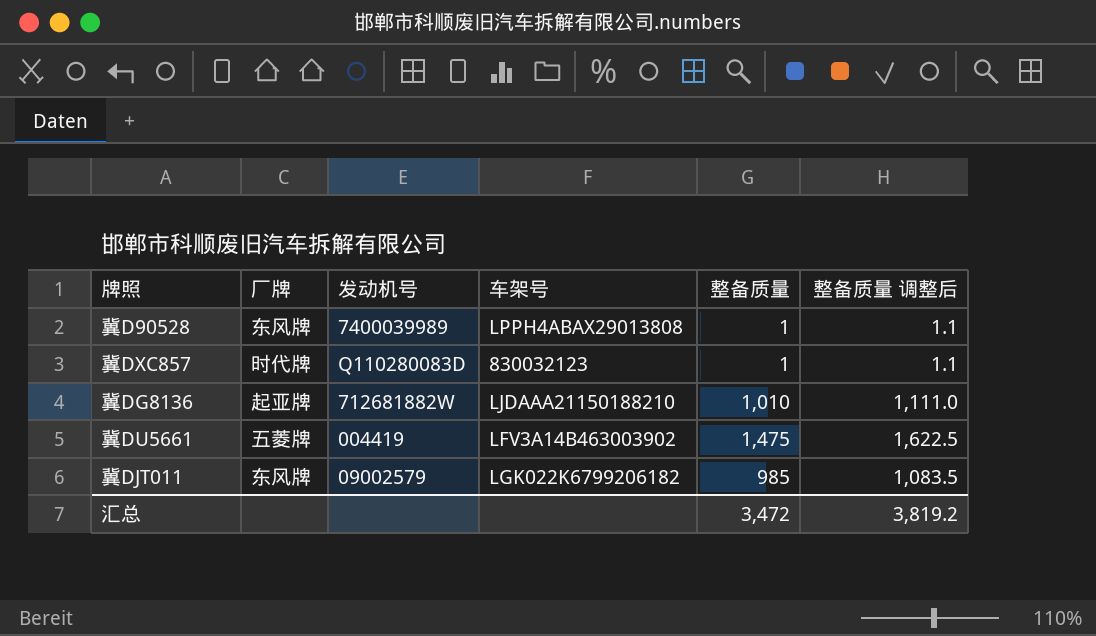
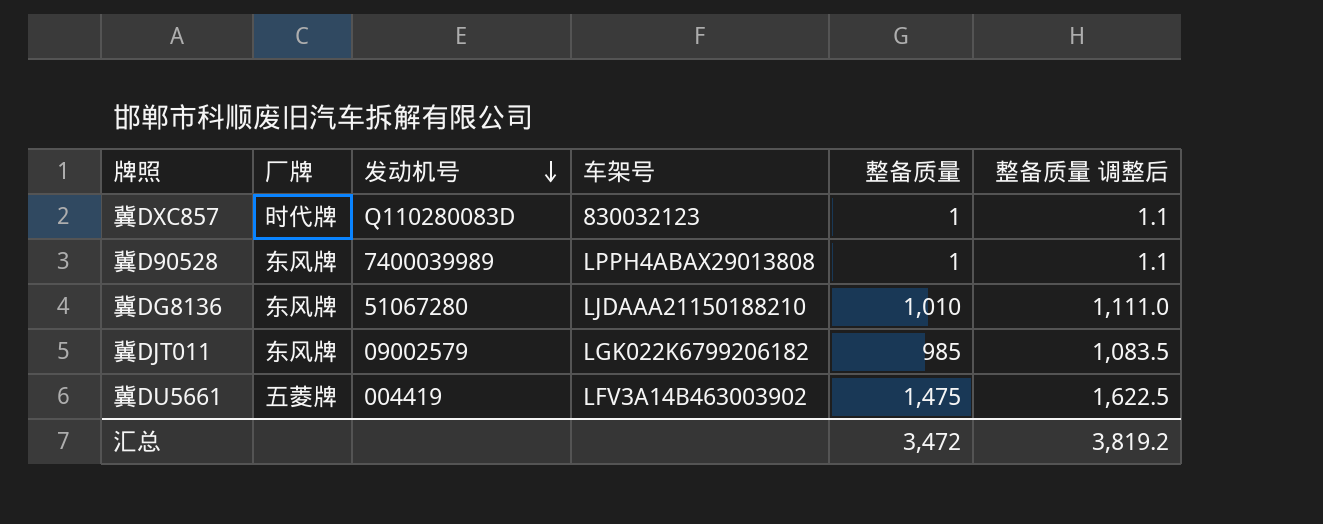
row order: none -> 发动机号 descending
冀DG8136 | 厂牌: 起亚牌 -> 东风牌
冀DG8136 | 发动机号: 712681882W -> 51067280

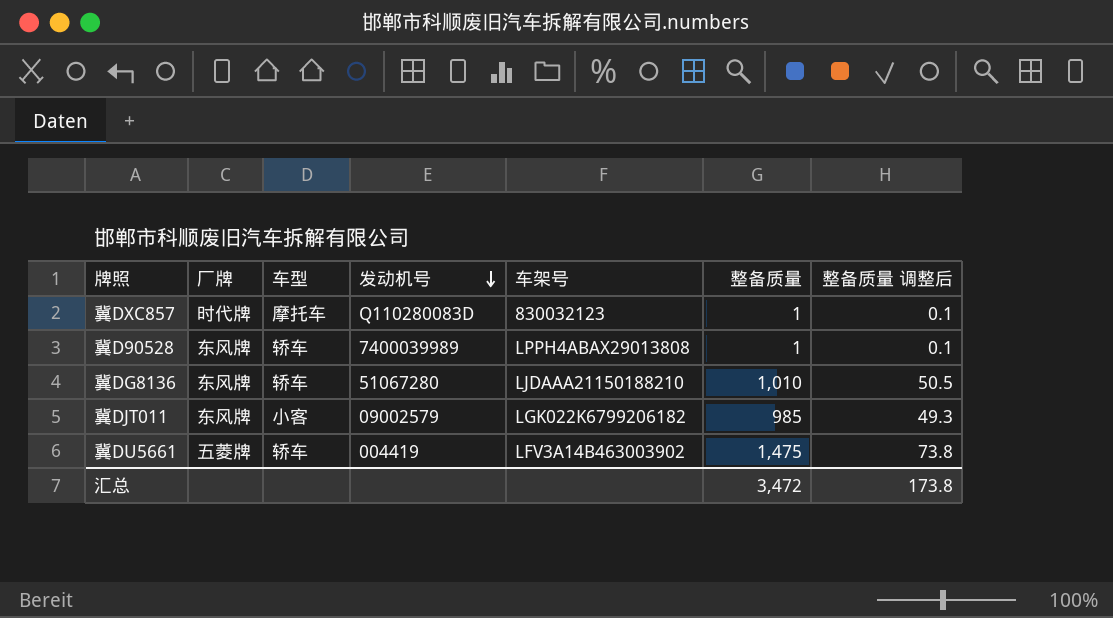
column 车型 | position: none -> 3
column 整备质量 调整后 | formula: [整备质量] * 1.1 -> [整备质量] * 0.05
汇总 | 整备质量 调整后: 3,819.2 -> 173.8

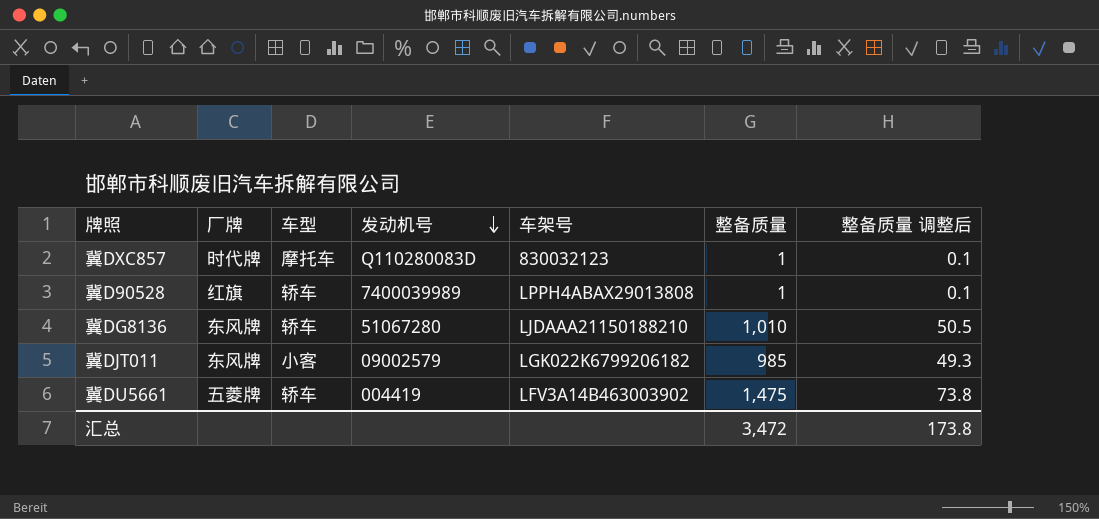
冀D90528 | 厂牌: 东风牌 -> 红旗

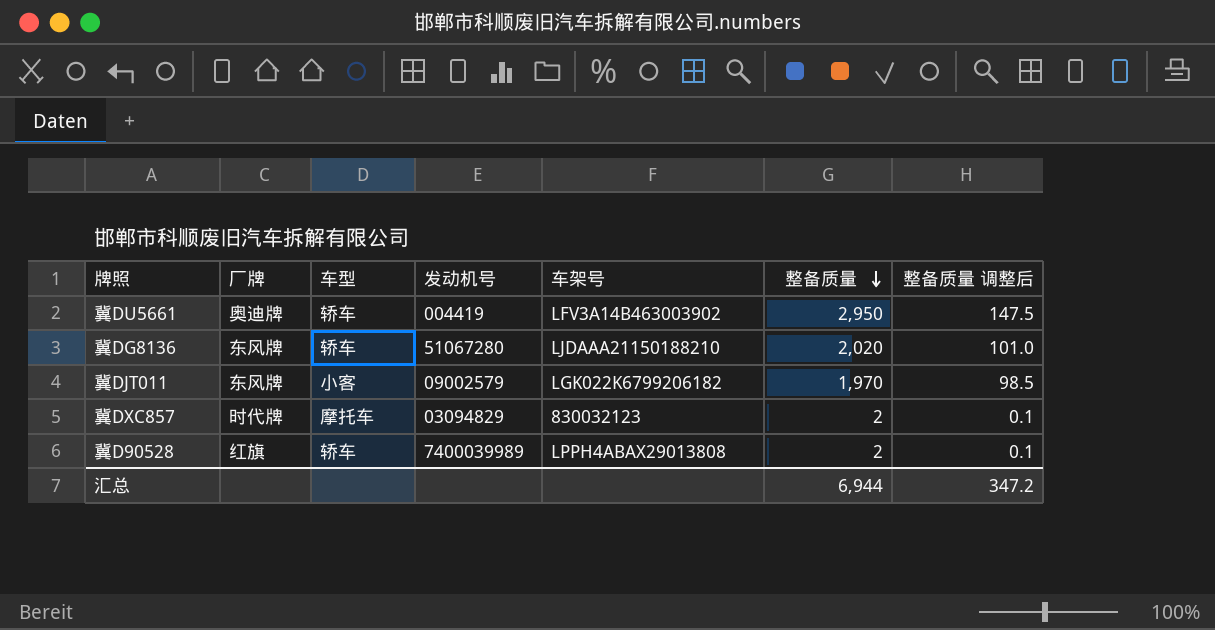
row order: 发动机号 descending -> 整备质量 descending
冀DU5661 | 厂牌: 五菱牌 -> 奥迪牌
冀DU5661 | 整备质量: 1,475 -> 2,950
冀DU5661 | 整备质量 调整后: 73.8 -> 147.5
冀DG8136 | 整备质量: 1,010 -> 2,020
冀DG8136 | 整备质量 调整后: 50.5 -> 101.0
冀DJT011 | 整备质量: 985 -> 1,970
冀DJT011 | 整备质量 调整后: 49.3 -> 98.5
冀DXC857 | 发动机号: Q110280083D -> 03094829
冀DXC857 | 整备质量: 1 -> 2
冀D90528 | 整备质量: 1 -> 2
汇总 | 整备质量: 3,472 -> 6,944
汇总 | 整备质量 调整后: 173.8 -> 347.2

